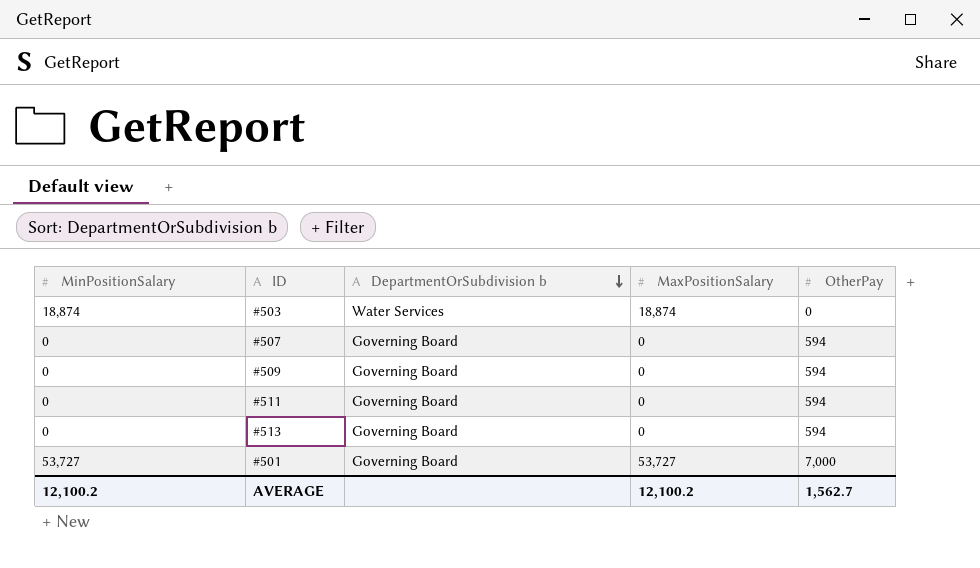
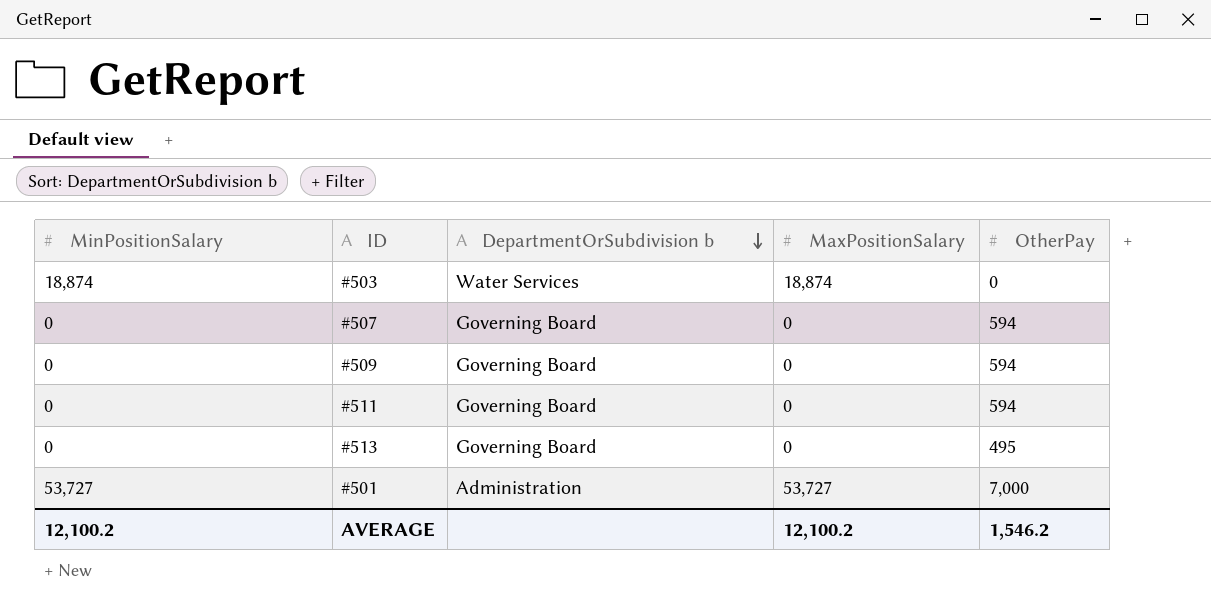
#513 | OtherPay: 594 -> 495
#501 | DepartmentOrSubdivision b: Governing Board -> Administration
AVERAGE | OtherPay: 1,562.7 -> 1,546.2

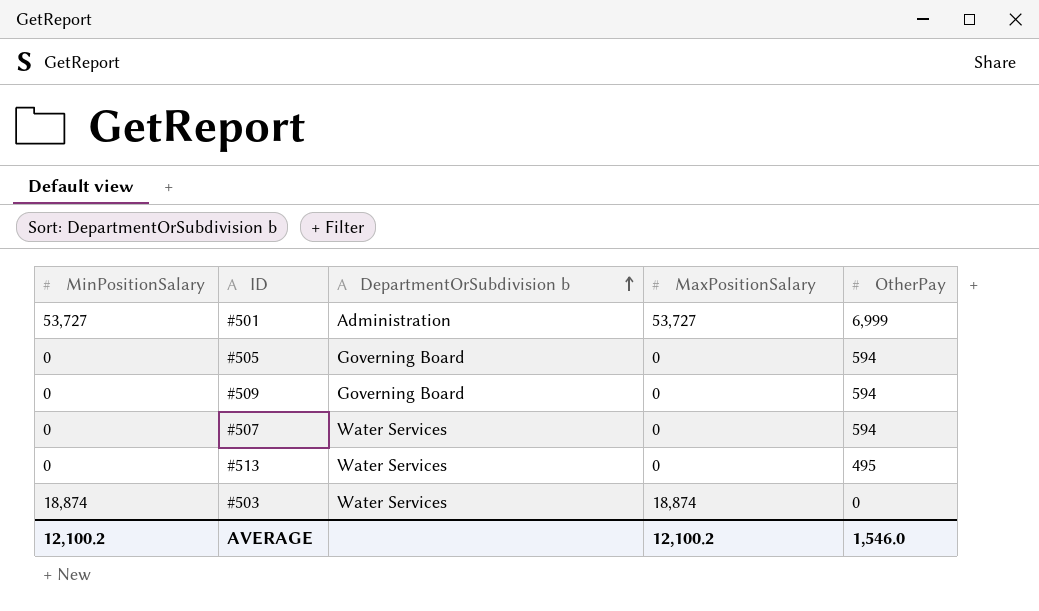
row order: DepartmentOrSubdivision b descending -> DepartmentOrSubdivision b ascending
row #511: 0 | Governing Board | 0 | 594 -> none
#501 | OtherPay: 7,000 -> 6,999
row #505: none -> 0 | Governing Board | 0 | 594
#507 | DepartmentOrSubdivision b: Governing Board -> Water Services
#513 | DepartmentOrSubdivision b: Governing Board -> Water Services
AVERAGE | OtherPay: 1,546.2 -> 1,546.0

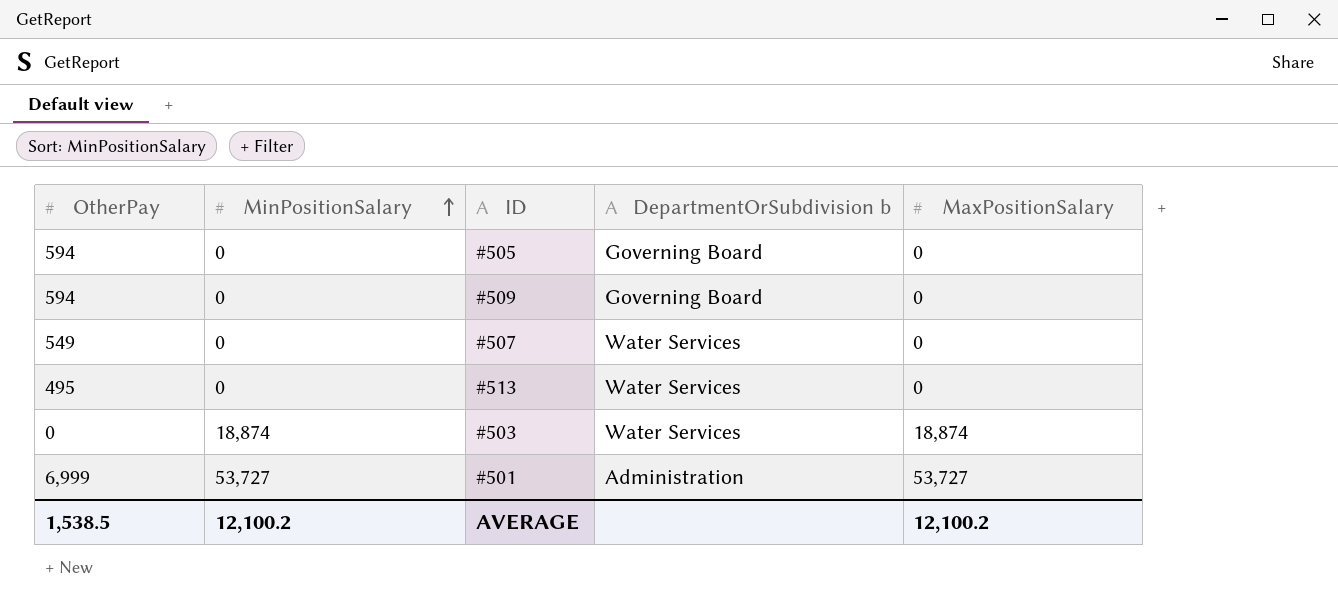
row order: DepartmentOrSubdivision b ascending -> MinPositionSalary ascending
column OtherPay | position: 5 -> 1
#507 | OtherPay: 594 -> 549
AVERAGE | OtherPay: 1,546.0 -> 1,538.5

